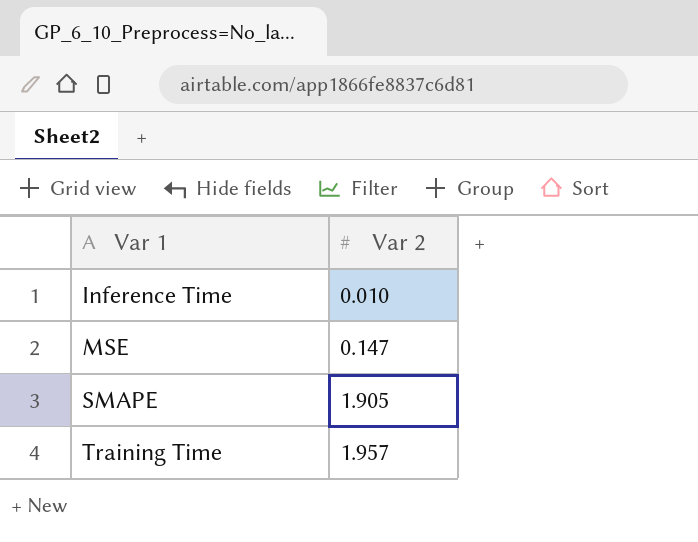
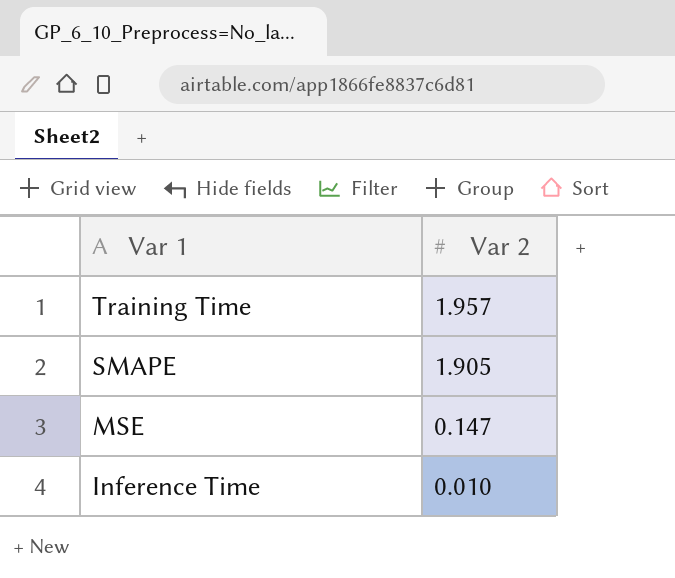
row order: Var 1 ascending -> Var 1 descending

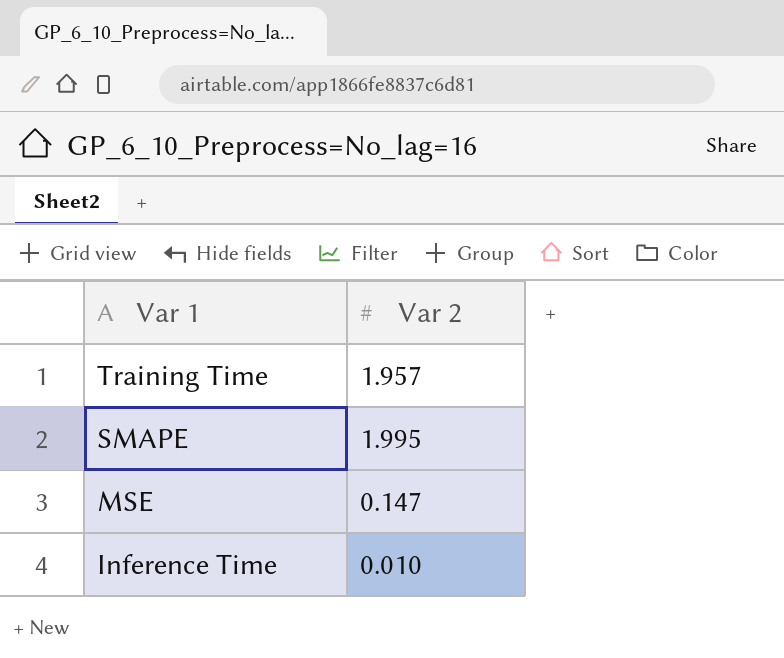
SMAPE | Var 2: 1.905 -> 1.995

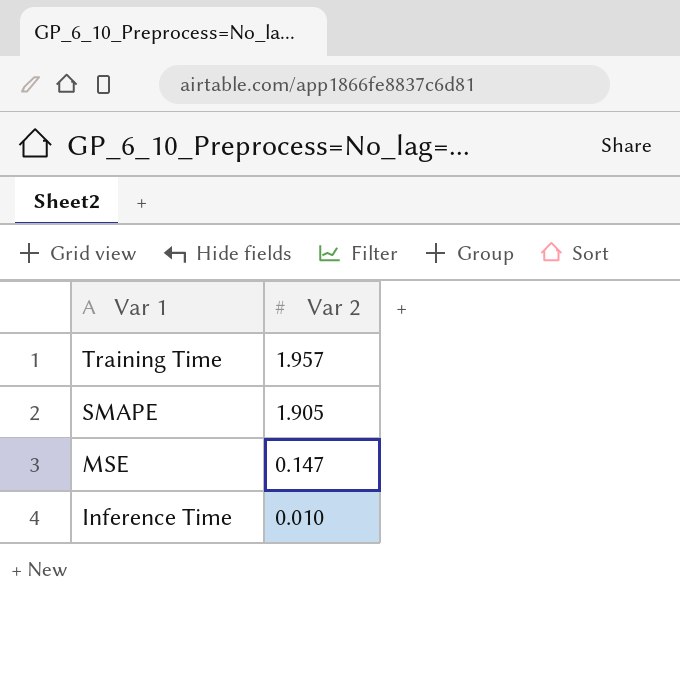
SMAPE | Var 2: 1.995 -> 1.905

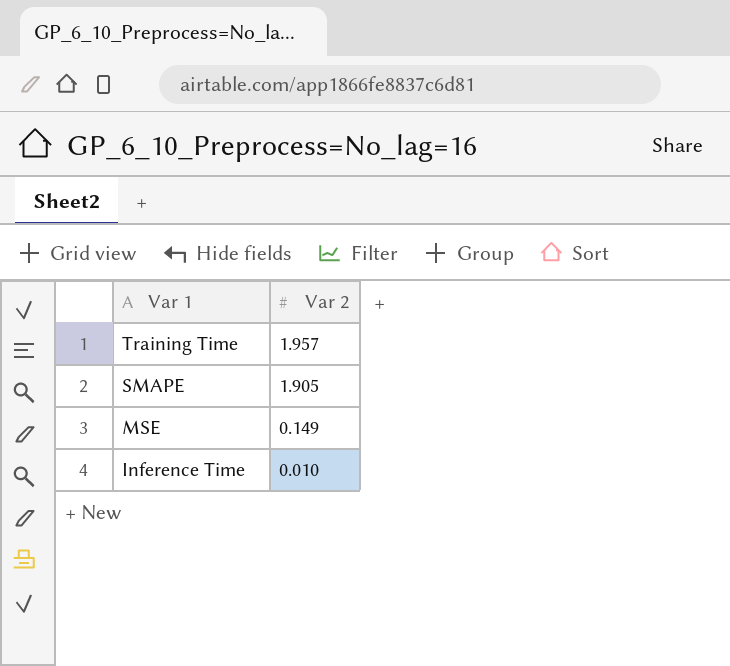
MSE | Var 2: 0.147 -> 0.149

